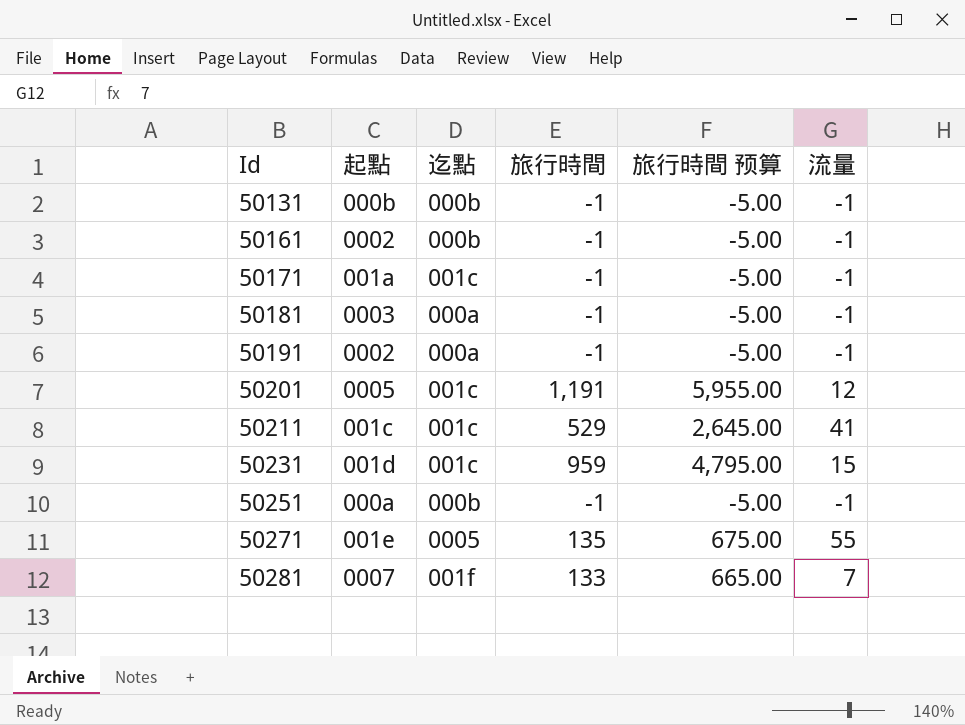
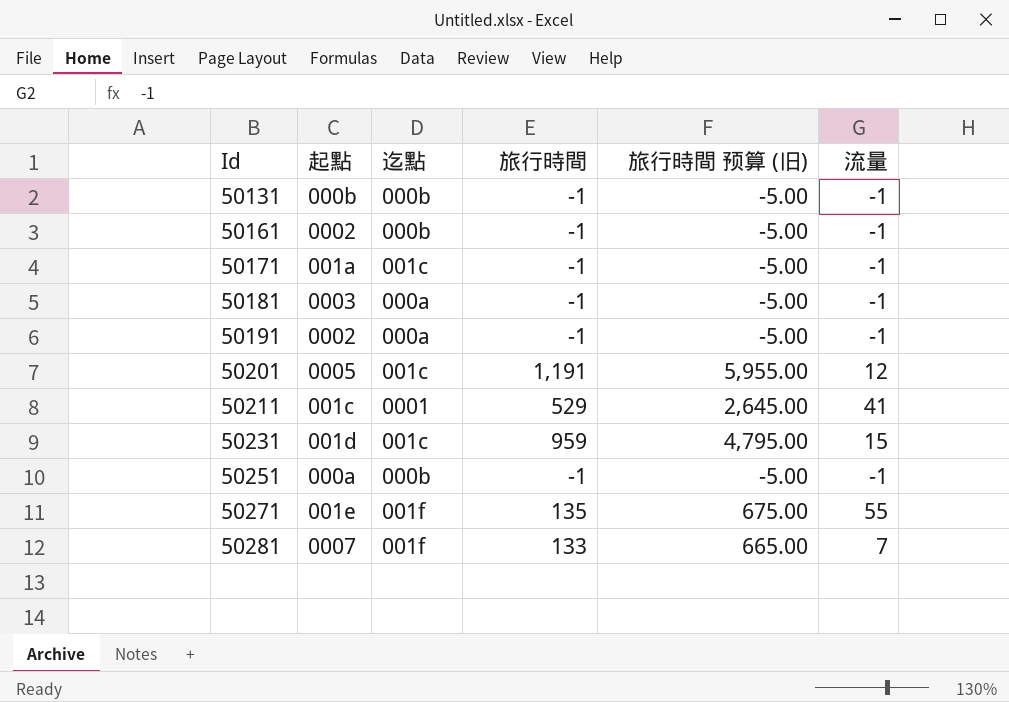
column name: 旅行時間 预算 -> 旅行時間 预算 (旧)
50211 | 迄點: 001c -> 0001
50271 | 迄點: 0005 -> 001f

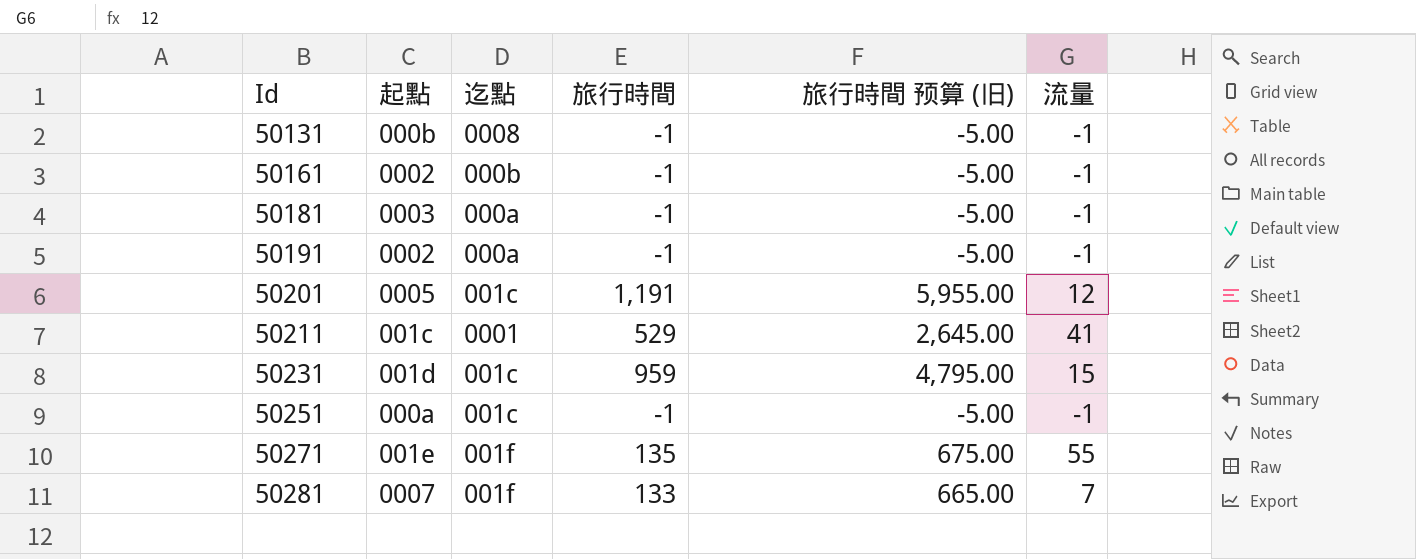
row 50171: 001a | 001c | -1 | -5.00 | -1 -> none
50131 | 迄點: 000b -> 0008
50251 | 迄點: 000b -> 001c

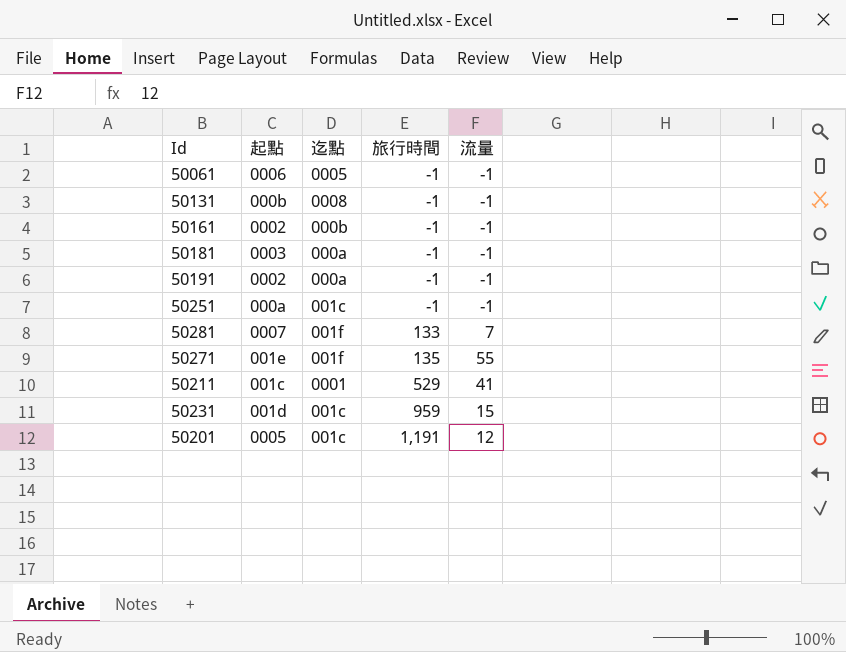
row order: Id ascending -> 旅行時間 ascending
column 旅行時間 预算 (旧) | formula: [旅行時間] * 5 -> none
row 50061: none -> 0006 | 0005 | -1 | -1

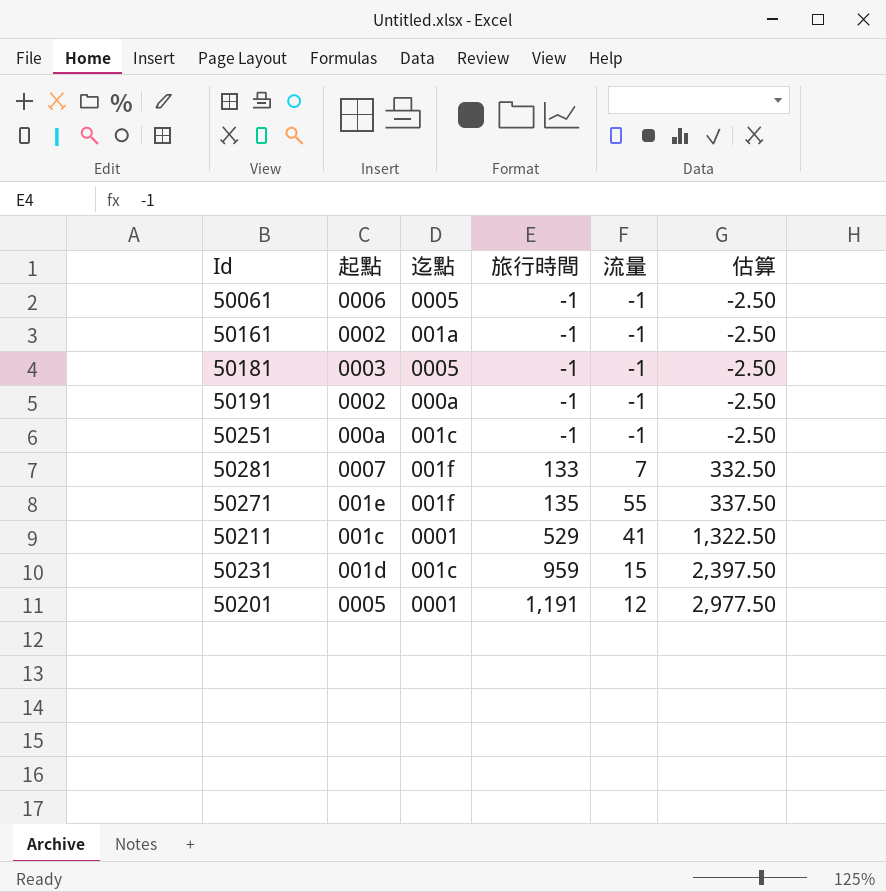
column 估算 | formula: none -> [旅行時間] * 2.5
row 50131: 000b | 0008 | -1 | -1 -> none
50161 | 迄點: 000b -> 001a
50181 | 迄點: 000a -> 0005
50201 | 迄點: 001c -> 0001

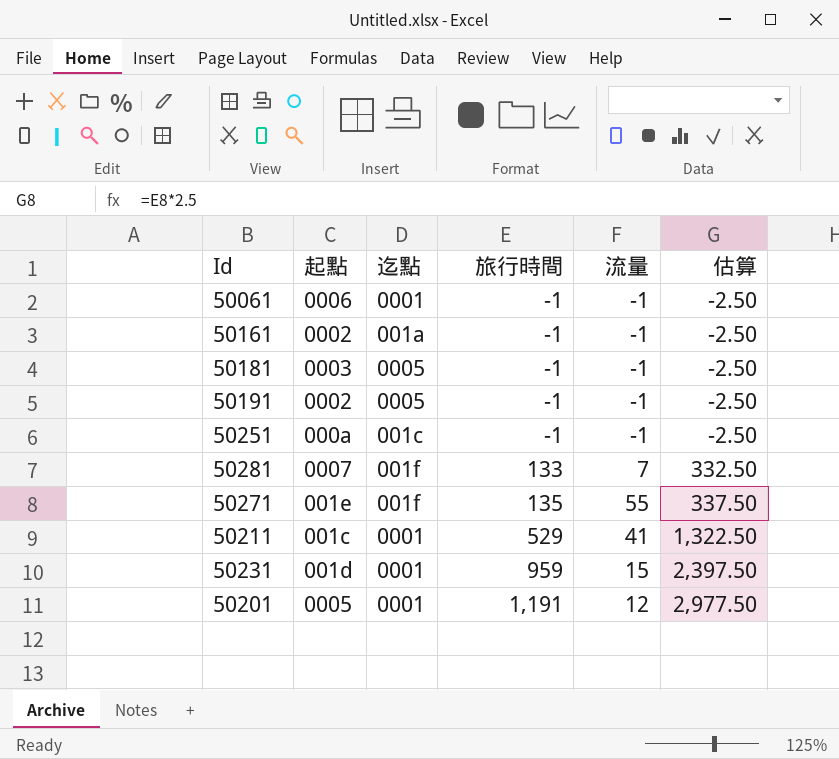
50061 | 迄點: 0005 -> 0001
50191 | 迄點: 000a -> 0005
50231 | 迄點: 001c -> 0001

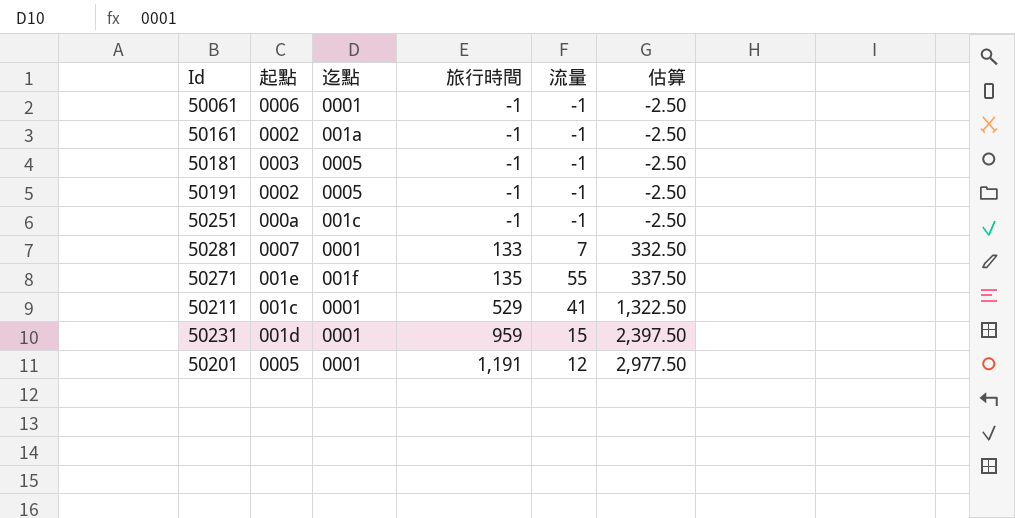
50281 | 迄點: 001f -> 0001

